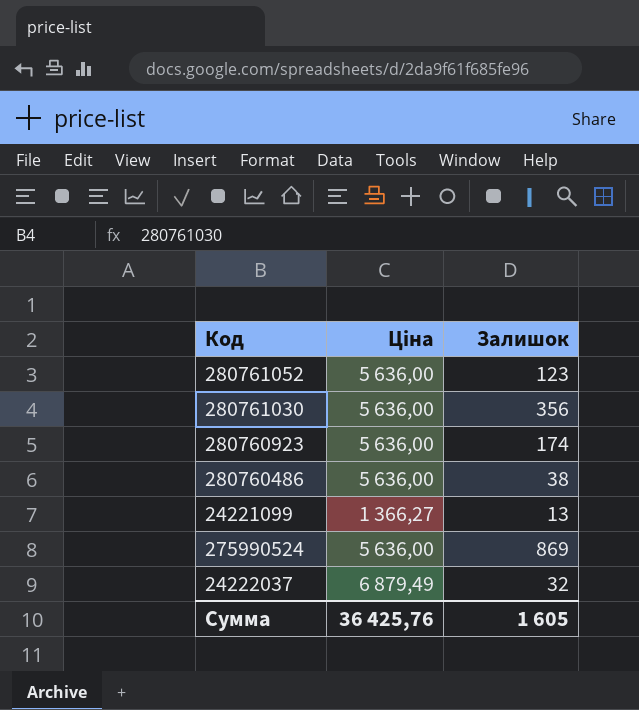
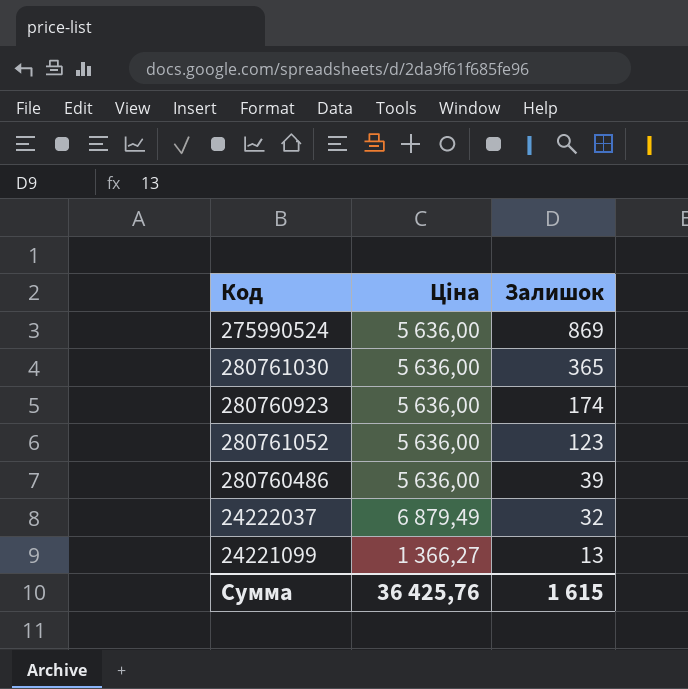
row order: none -> Залишок descending
280761030 | Залишок: 356 -> 365
280760486 | Залишок: 38 -> 39
Сумма | Залишок: 1 605 -> 1 615

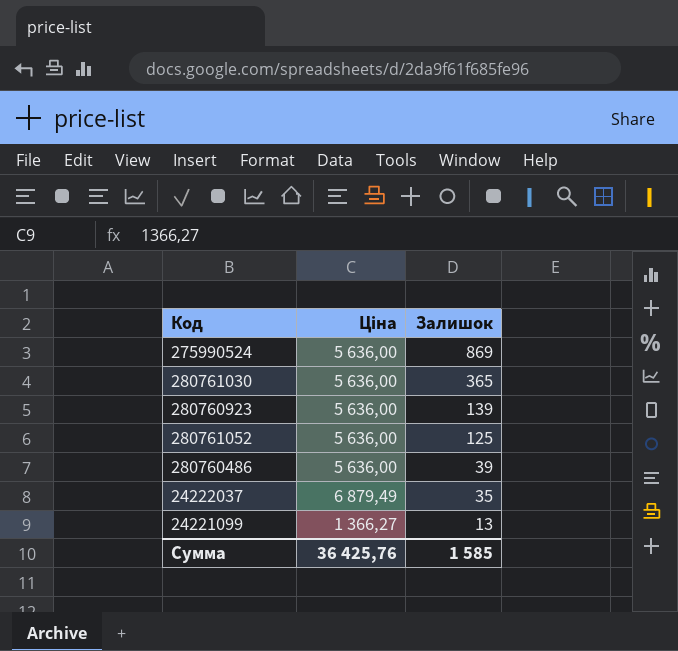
280760923 | Залишок: 174 -> 139
280761052 | Залишок: 123 -> 125
24222037 | Залишок: 32 -> 35
Сумма | Залишок: 1 615 -> 1 585

